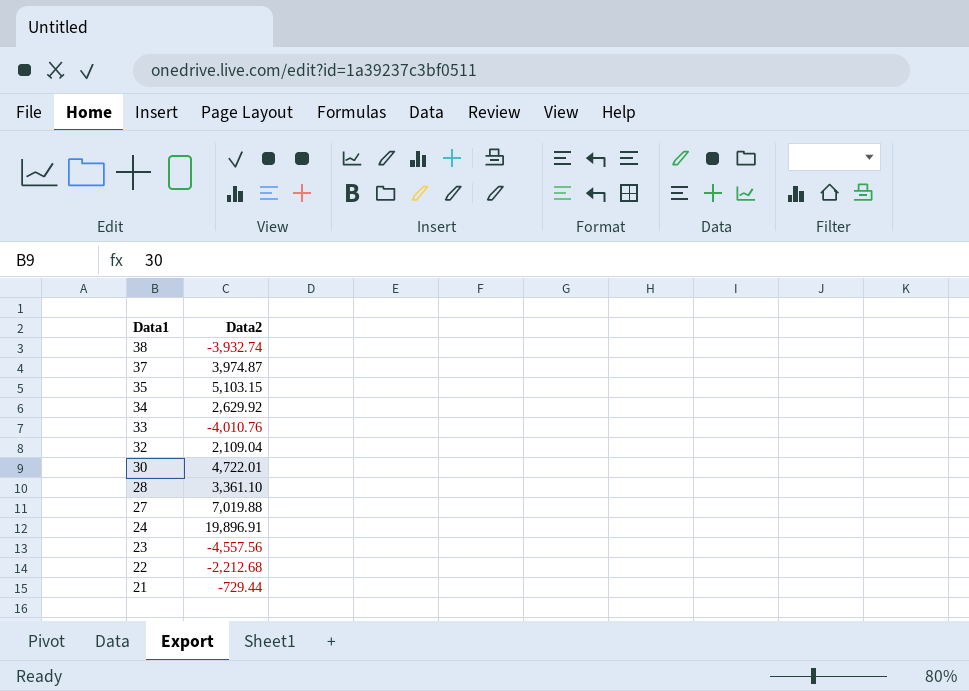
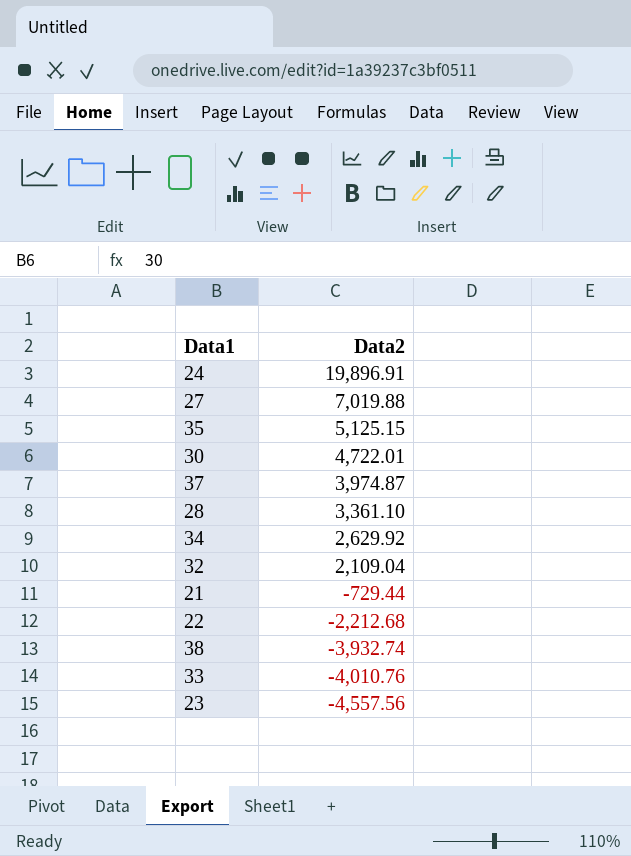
row order: Data1 descending -> Data2 descending
35 | Data2: 5,103.15 -> 5,125.15

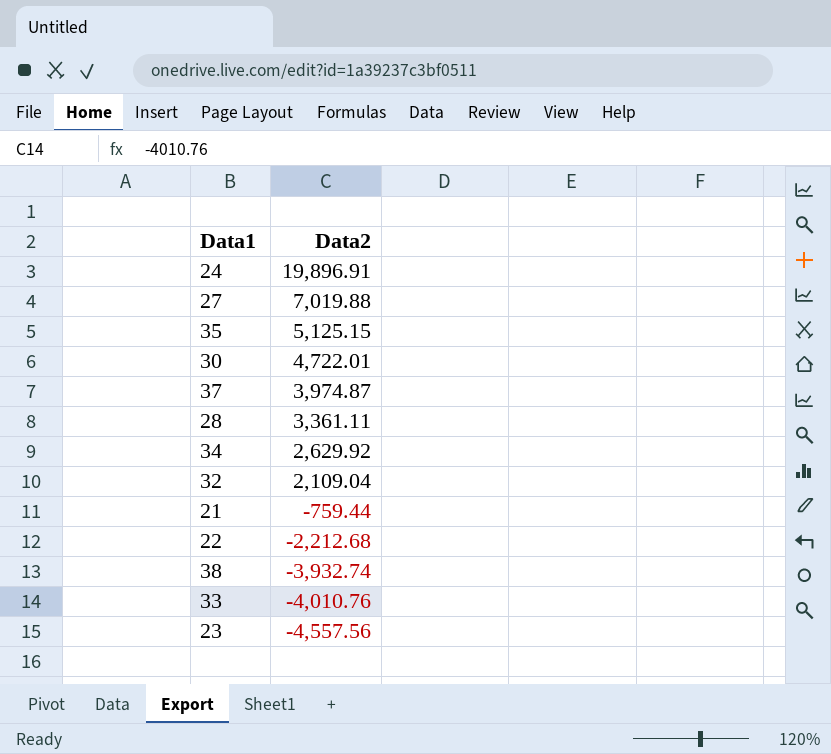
28 | Data2: 3,361.10 -> 3,361.11
21 | Data2: -729.44 -> -759.44

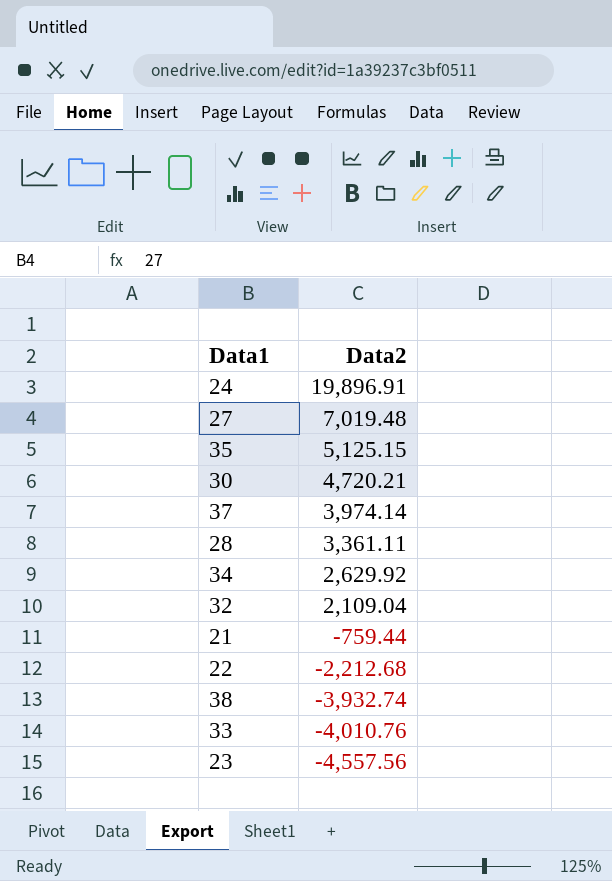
27 | Data2: 7,019.88 -> 7,019.48
30 | Data2: 4,722.01 -> 4,720.21
37 | Data2: 3,974.87 -> 3,974.14

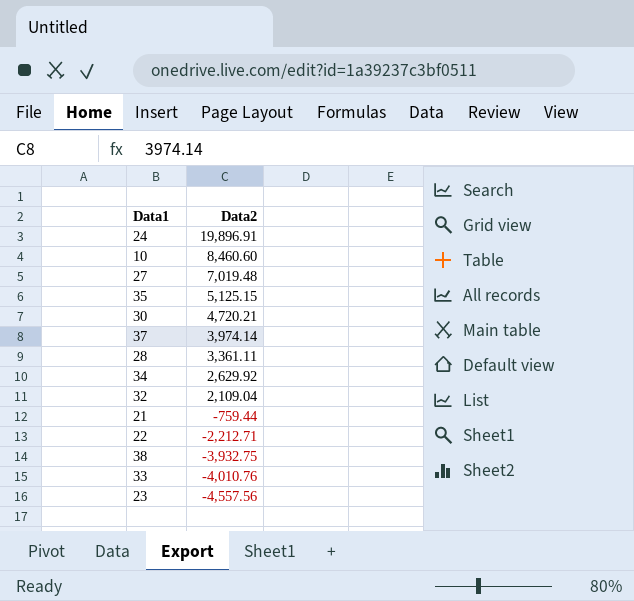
row 10: none -> 8,460.60
22 | Data2: -2,212.68 -> -2,212.71
38 | Data2: -3,932.74 -> -3,932.75

